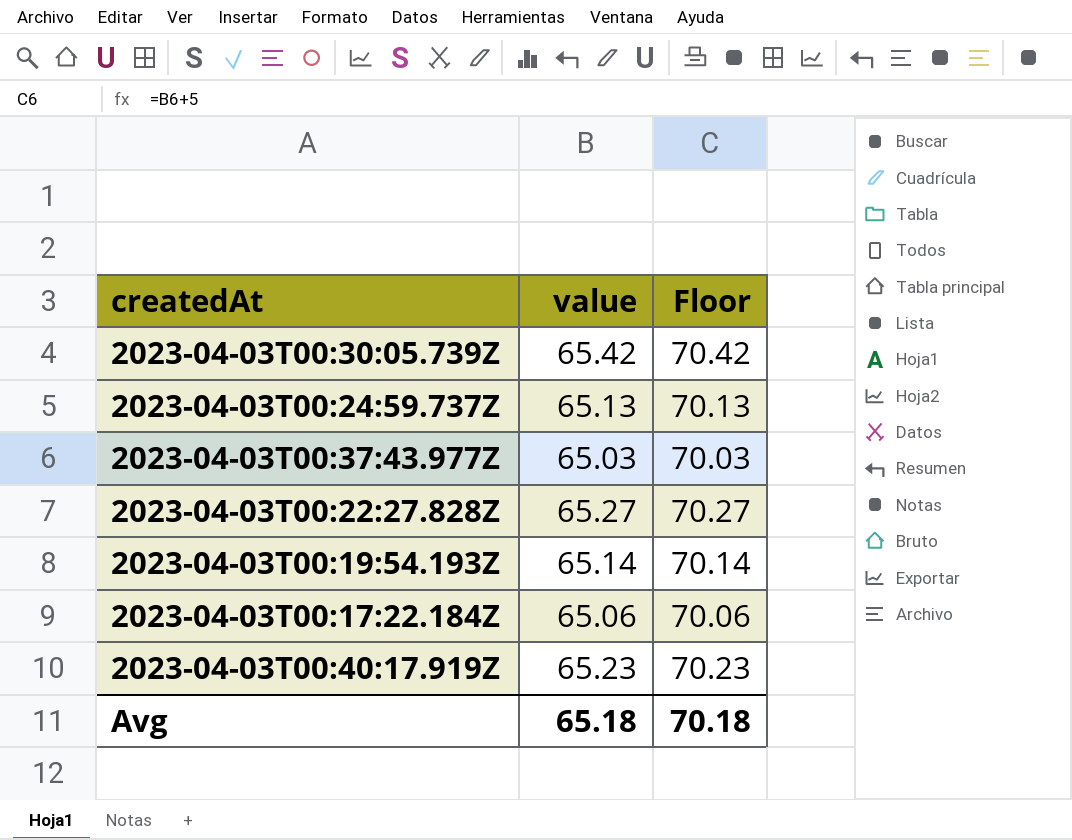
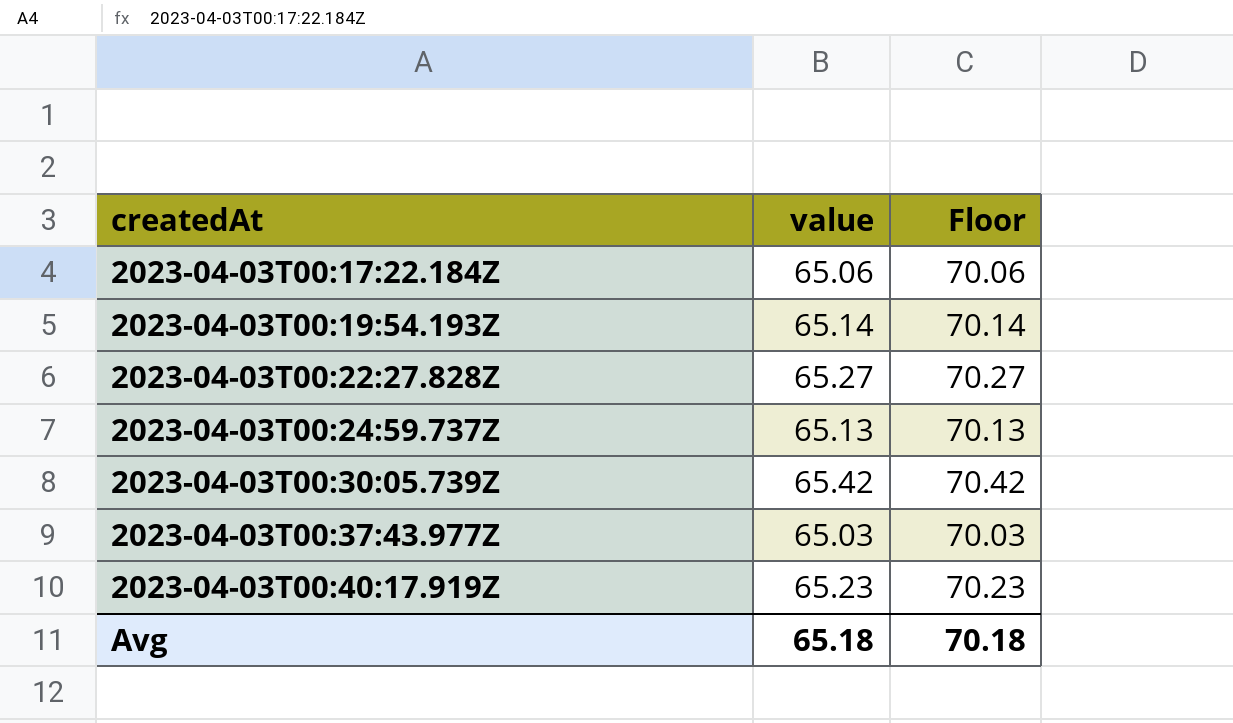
row order: none -> createdAt ascending

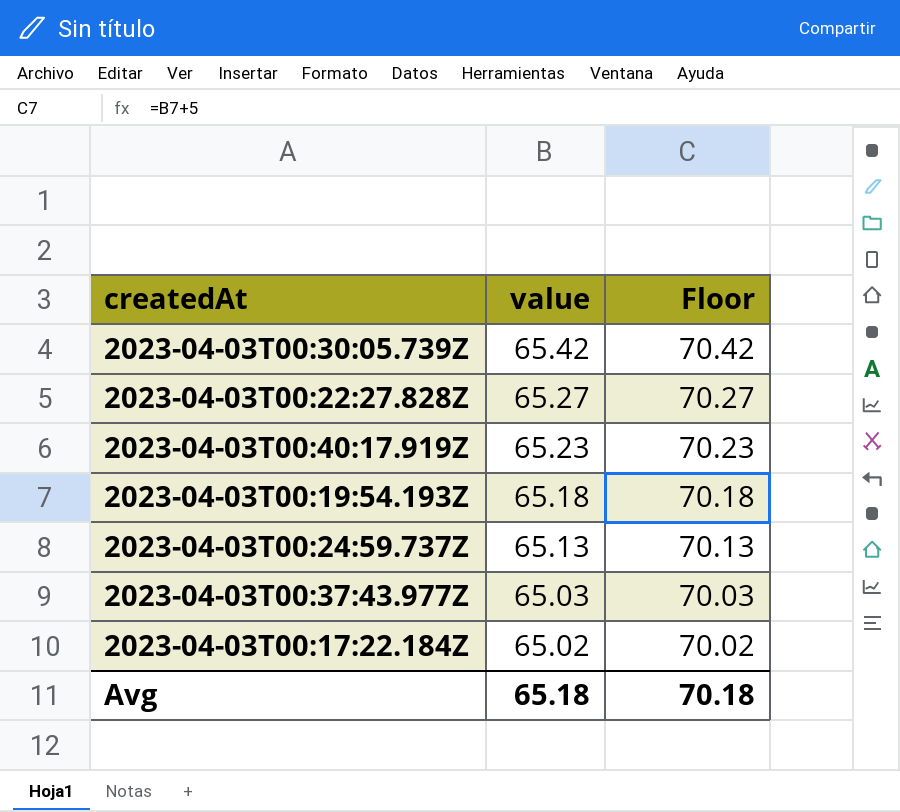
row order: createdAt ascending -> value descending
2023-04-03T00:19:54.193Z | value: 65.14 -> 65.18
2023-04-03T00:19:54.193Z | Floor: 70.14 -> 70.18
2023-04-03T00:17:22.184Z | value: 65.06 -> 65.02
2023-04-03T00:17:22.184Z | Floor: 70.06 -> 70.02

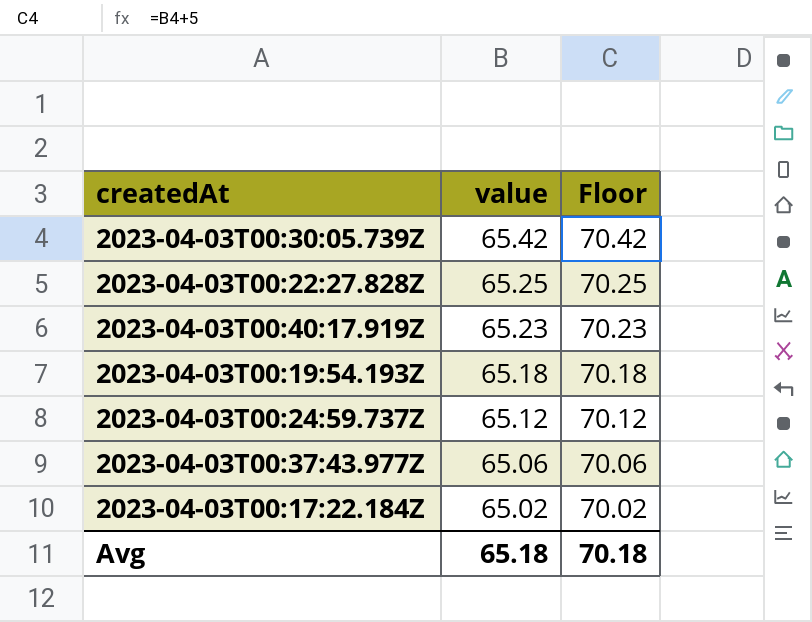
2023-04-03T00:22:27.828Z | value: 65.27 -> 65.25
2023-04-03T00:22:27.828Z | Floor: 70.27 -> 70.25
2023-04-03T00:24:59.737Z | value: 65.13 -> 65.12
2023-04-03T00:24:59.737Z | Floor: 70.13 -> 70.12
2023-04-03T00:37:43.977Z | value: 65.03 -> 65.06
2023-04-03T00:37:43.977Z | Floor: 70.03 -> 70.06

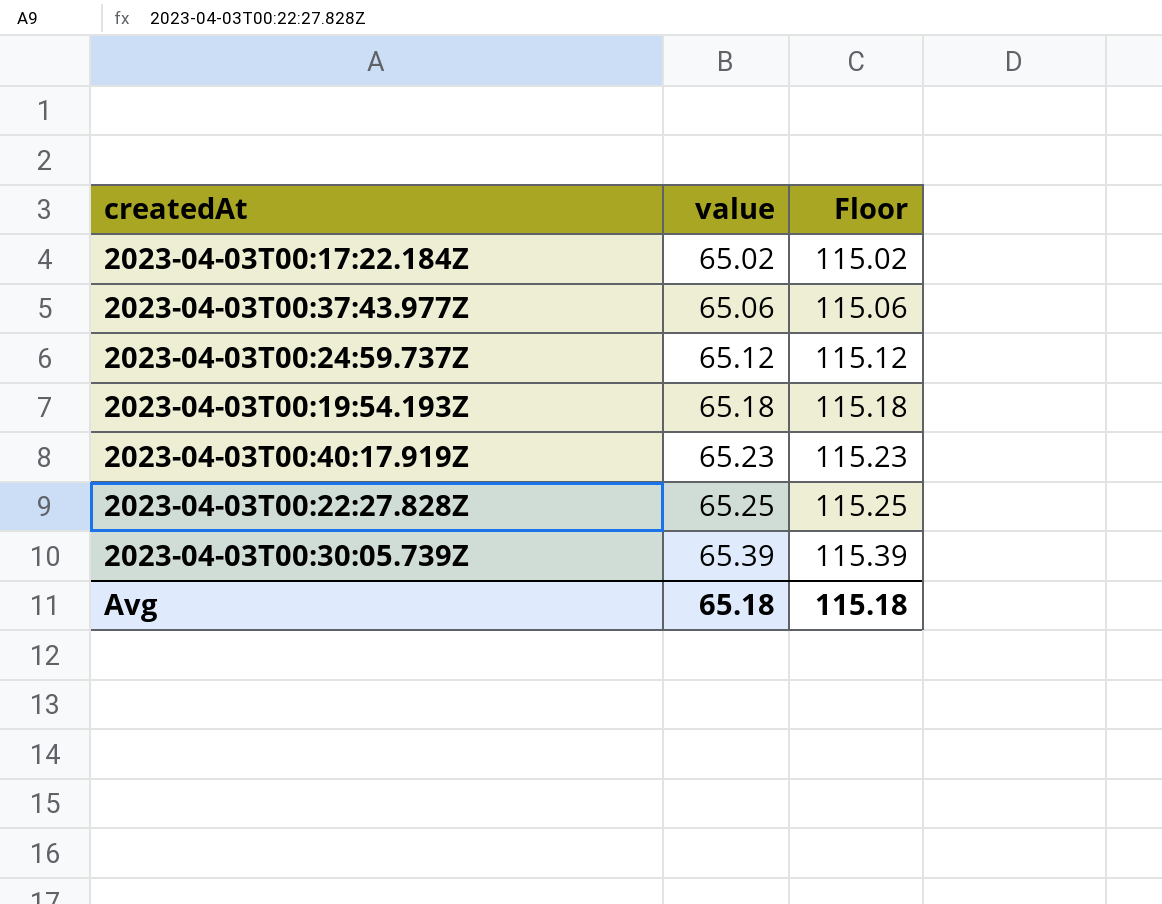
row order: value descending -> value ascending
column Floor | formula: [value] + 5 -> [value] + 50
2023-04-03T00:30:05.739Z | value: 65.42 -> 65.39
Avg | Floor: 70.18 -> 115.18

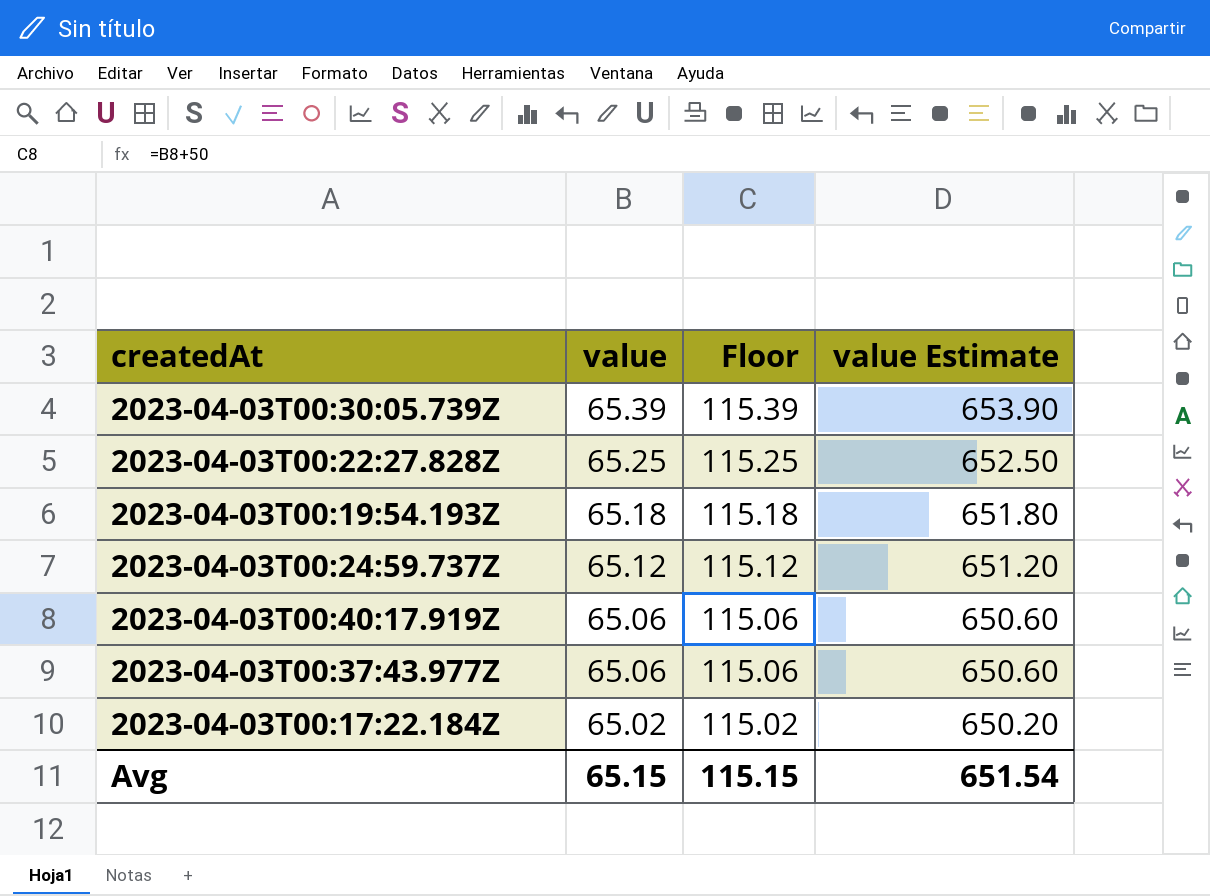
row order: value ascending -> value descending
column value Estimate | formula: none -> [value] * 10
2023-04-03T00:40:17.919Z | value: 65.23 -> 65.06
2023-04-03T00:40:17.919Z | Floor: 115.23 -> 115.06
Avg | value: 65.18 -> 65.15
Avg | Floor: 115.18 -> 115.15

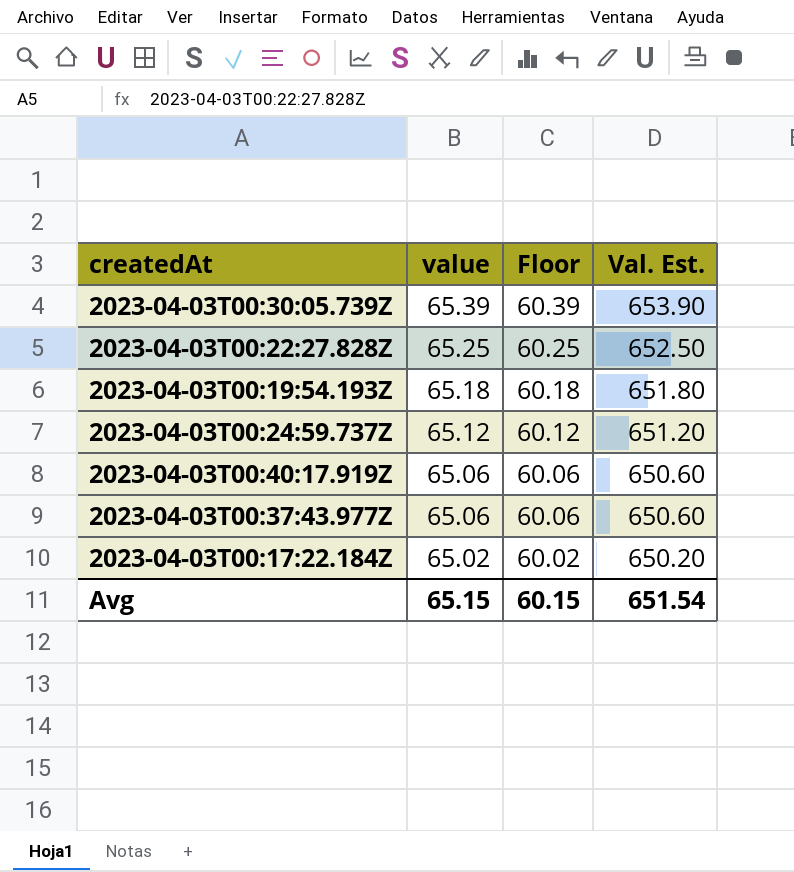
column Floor | formula: [value] + 50 -> [value] - 5
column name: value Estimate -> Val. Est.
Avg | Floor: 115.15 -> 60.15

